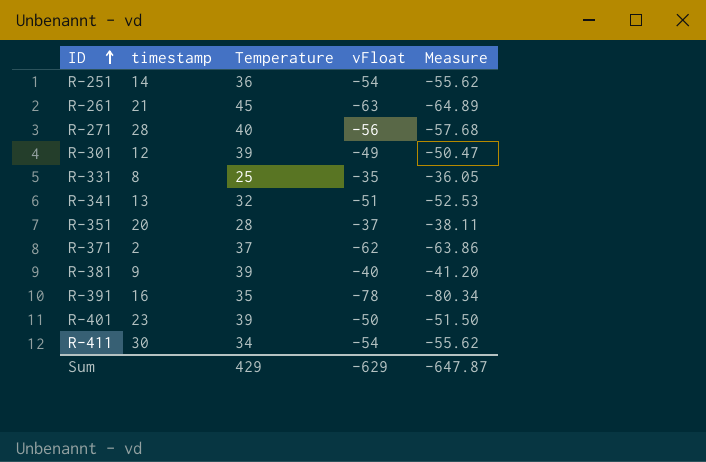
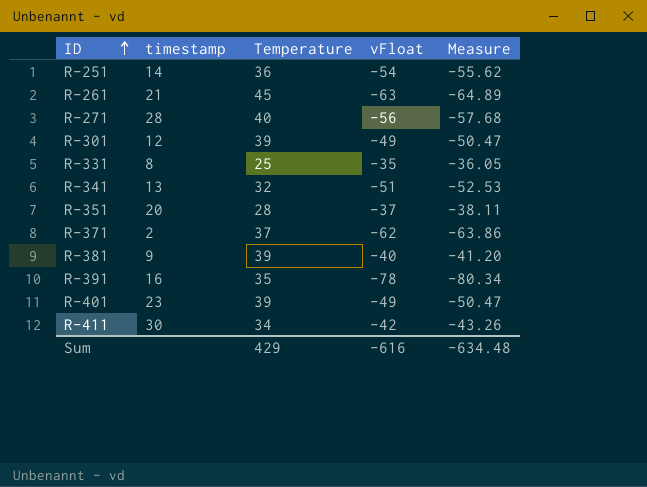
R-401 | vFloat: -50 -> -49
R-401 | Measure: -51.50 -> -50.47
R-411 | vFloat: -54 -> -42
R-411 | Measure: -55.62 -> -43.26
Sum | vFloat: -629 -> -616
Sum | Measure: -647.87 -> -634.48

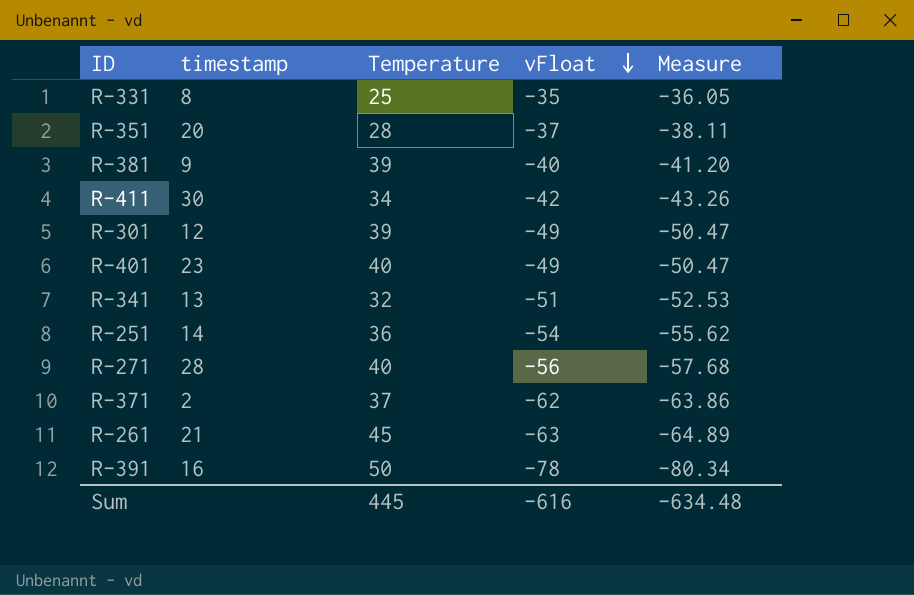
row order: ID ascending -> vFloat descending
R-401 | Temperature: 39 -> 40
R-391 | Temperature: 35 -> 50
Sum | Temperature: 429 -> 445

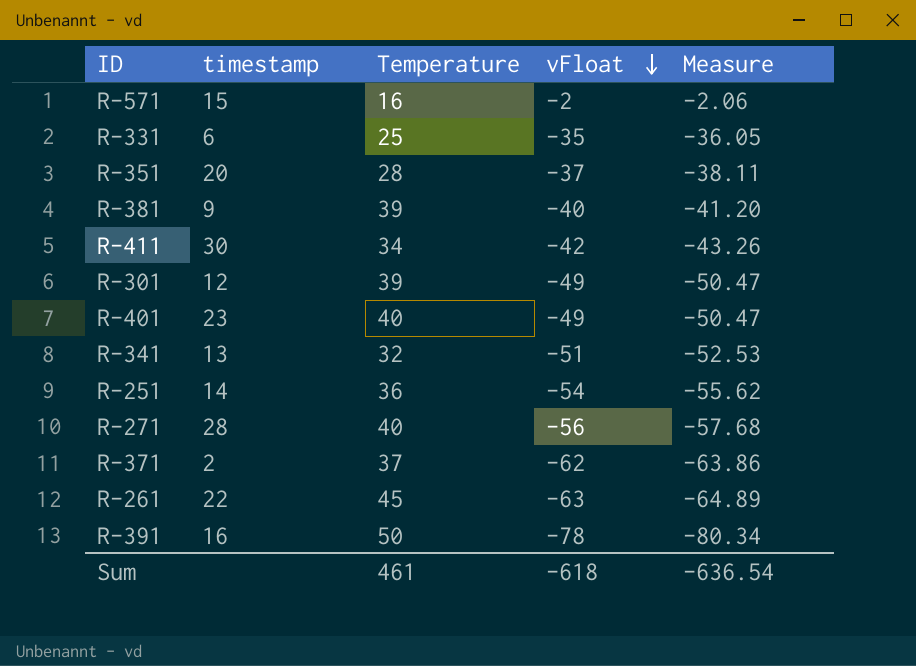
row R-571: none -> 15 | 16 | -2 | -2.06
R-331 | timestamp: 8 -> 6
R-261 | timestamp: 21 -> 22
Sum | Temperature: 445 -> 461
Sum | vFloat: -616 -> -618
Sum | Measure: -634.48 -> -636.54

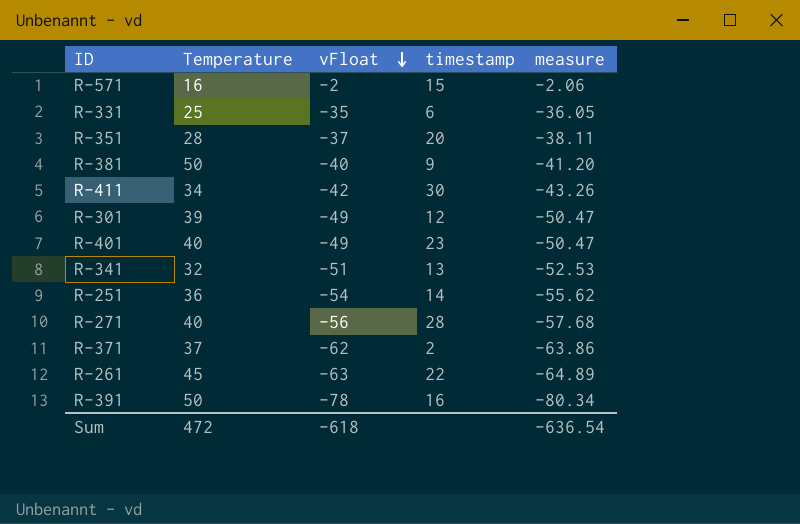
column timestamp | position: 2 -> 4
column name: Measure -> measure
R-381 | Temperature: 39 -> 50
Sum | Temperature: 461 -> 472

